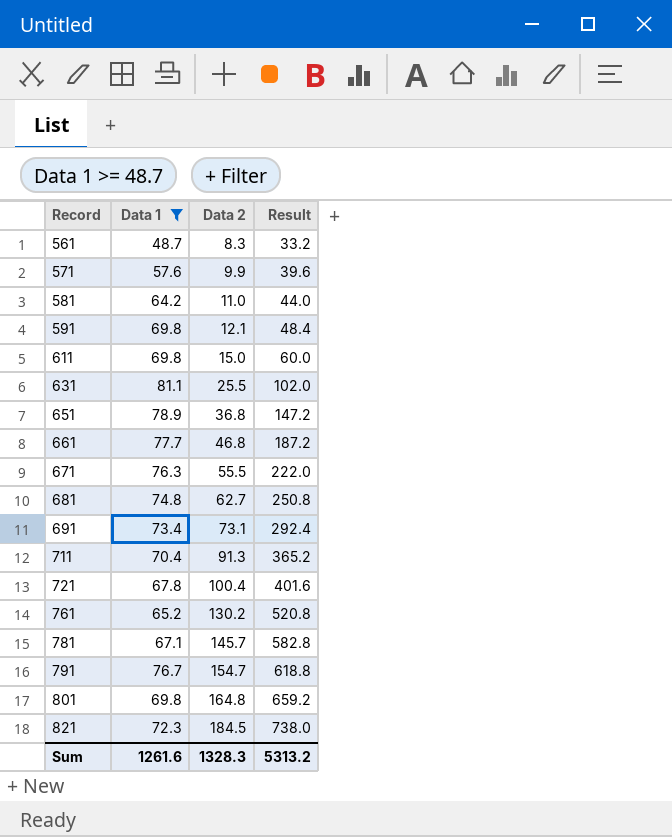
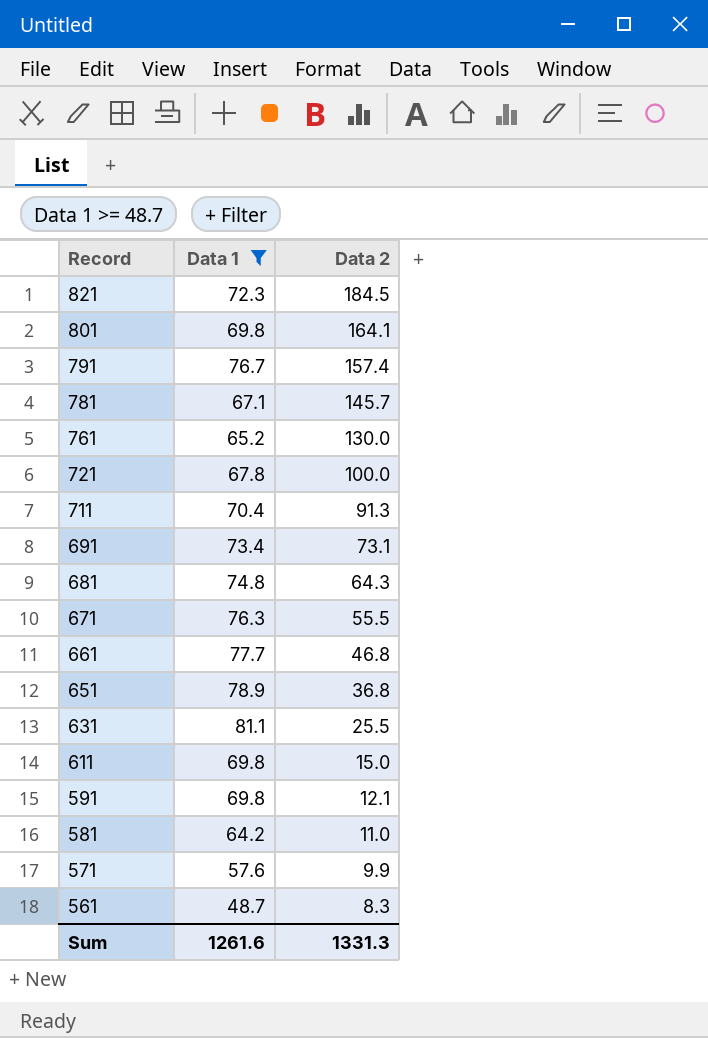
row order: Record ascending -> Record descending
column Result | formula: [Data 2] * 4 -> none
801 | Data 2: 164.8 -> 164.1
791 | Data 2: 154.7 -> 157.4
761 | Data 2: 130.2 -> 130.0
721 | Data 2: 100.4 -> 100.0
681 | Data 2: 62.7 -> 64.3
Sum | Data 2: 1328.3 -> 1331.3

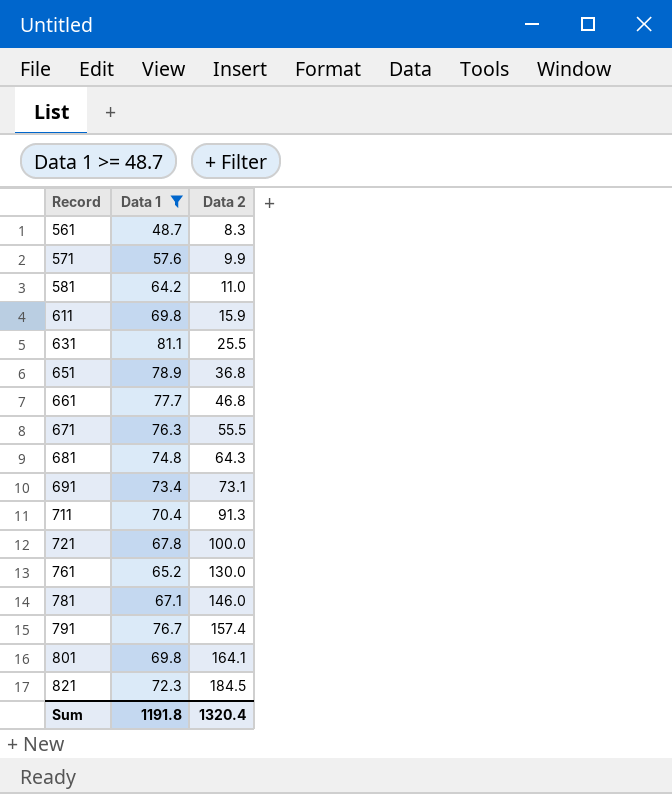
row order: Record descending -> Record ascending
row 591: 69.8 | 12.1 -> none
611 | Data 2: 15.0 -> 15.9
781 | Data 2: 145.7 -> 146.0
Sum | Data 1: 1261.6 -> 1191.8
Sum | Data 2: 1331.3 -> 1320.4

